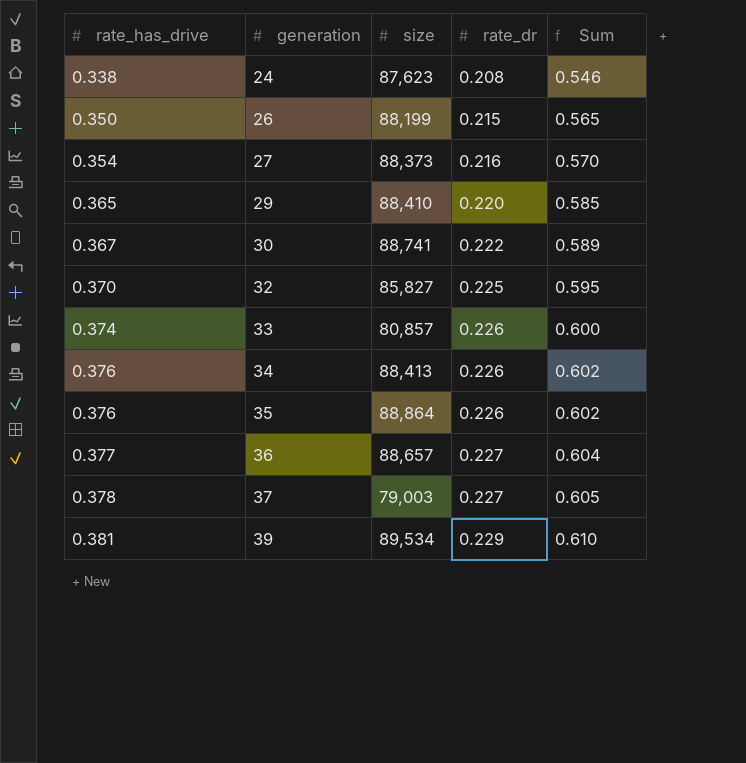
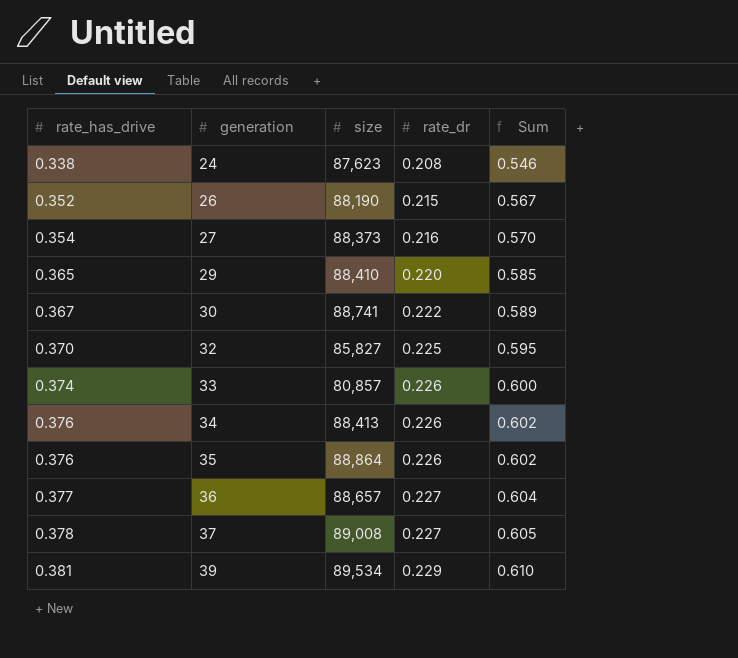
26 | rate_has_drive: 0.350 -> 0.352
26 | size: 88,199 -> 88,190
26 | Sum: 0.565 -> 0.567
37 | size: 79,003 -> 89,008

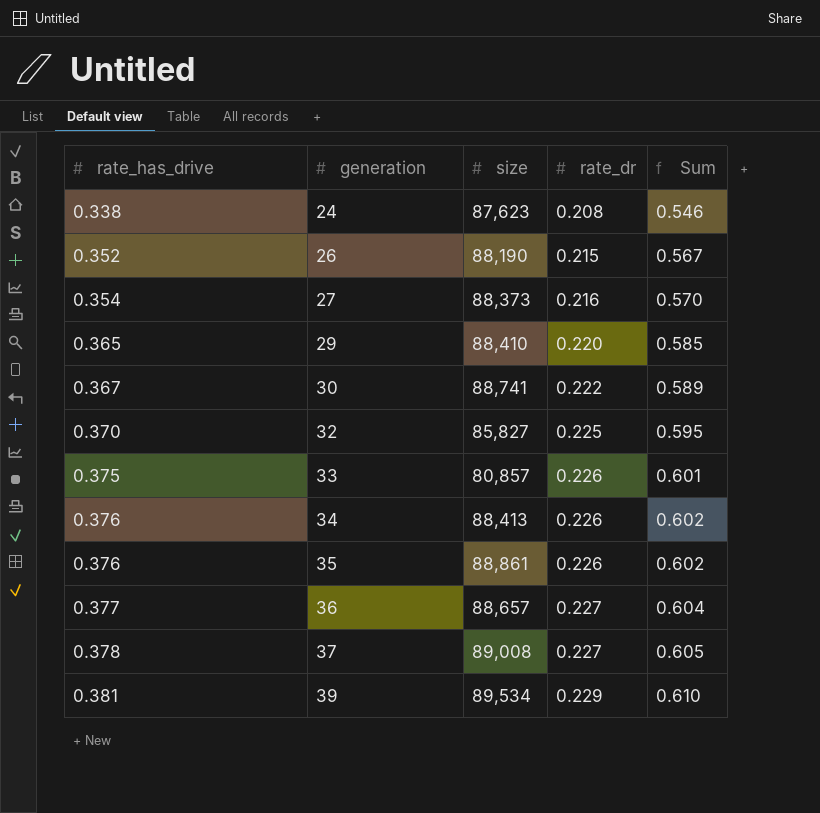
33 | rate_has_drive: 0.374 -> 0.375
33 | Sum: 0.600 -> 0.601
35 | size: 88,864 -> 88,861

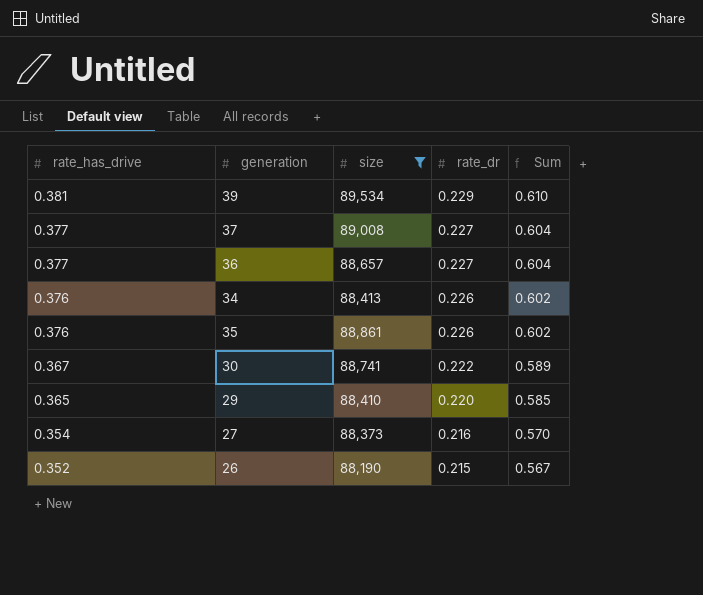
filter: none -> size >= 88,190
row order: rate_has_drive ascending -> rate_has_drive descending
37 | rate_has_drive: 0.378 -> 0.377
37 | Sum: 0.605 -> 0.604

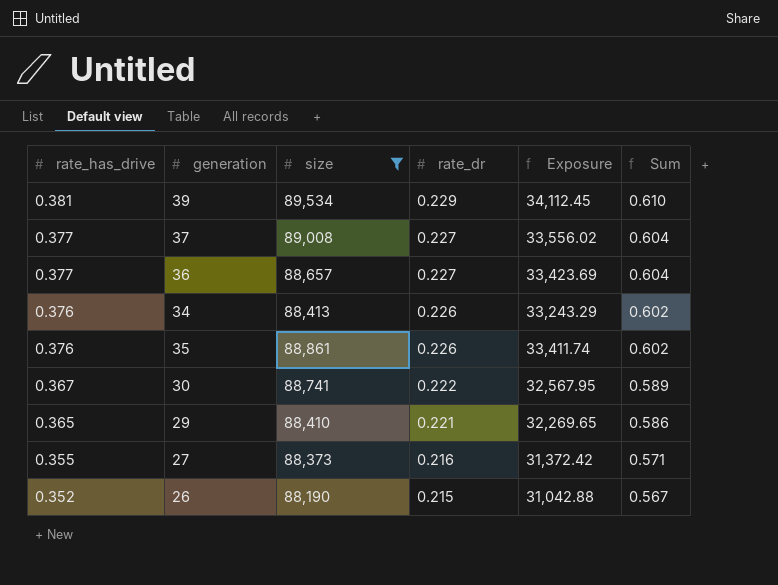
column Exposure | formula: none -> [rate_has_drive] * [size]
29 | rate_dr: 0.220 -> 0.221
29 | Sum: 0.585 -> 0.586
27 | rate_has_drive: 0.354 -> 0.355
27 | Sum: 0.570 -> 0.571

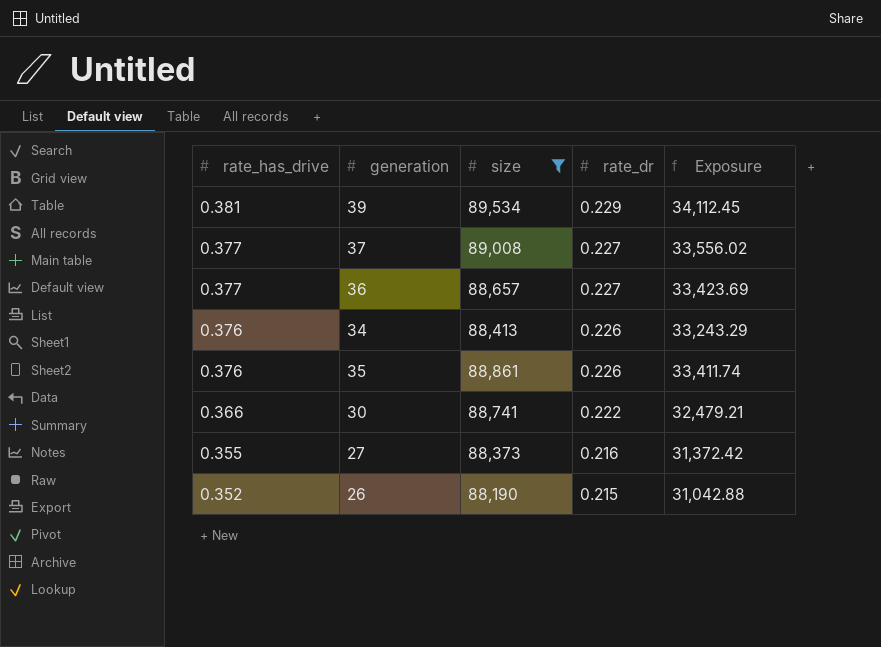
column Sum | formula: [rate_has_drive] + [rate_dr] -> none
row 29: 0.365 | 88,410 | 0.221 | 32,269.65 | 0.586 -> none
30 | rate_has_drive: 0.367 -> 0.366
30 | Exposure: 32,567.95 -> 32,479.21

